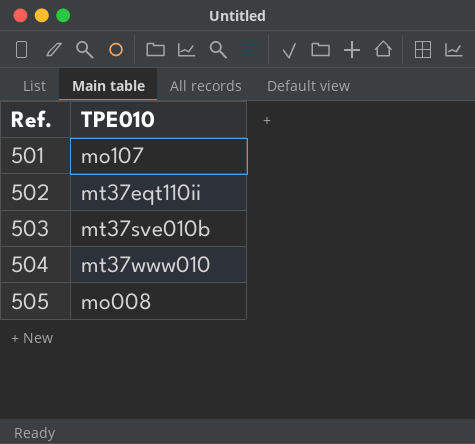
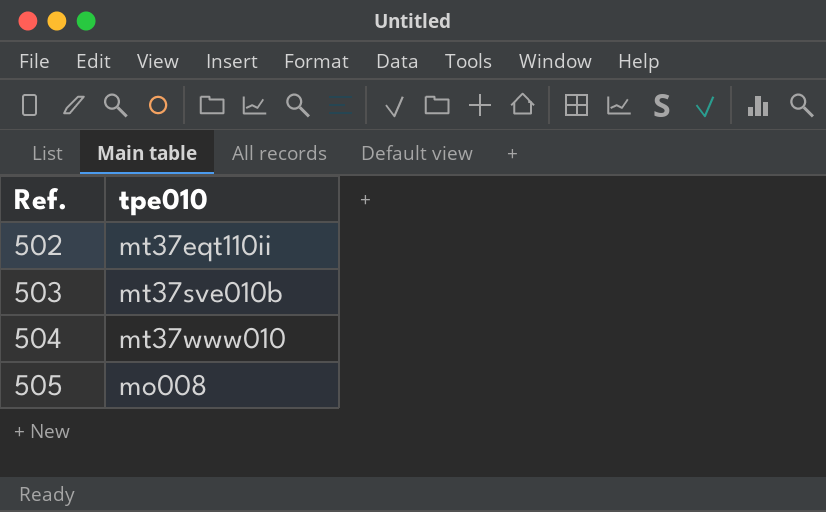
column name: TPE010 -> tpe010
row 501: mo107 -> none

